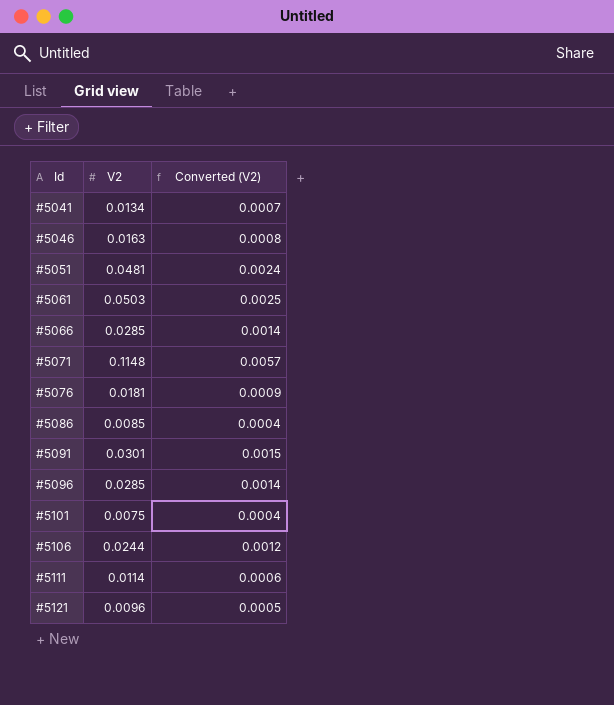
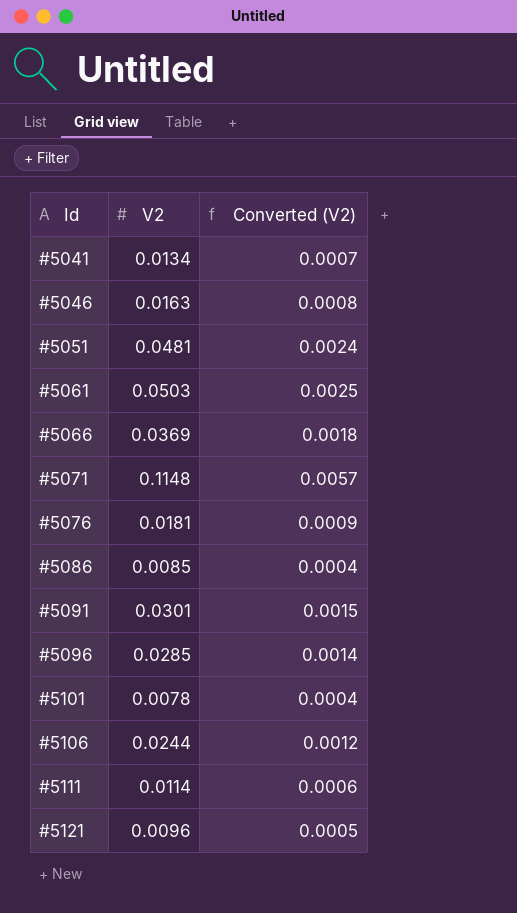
#5066 | V2: 0.0285 -> 0.0369
#5066 | Converted (V2): 0.0014 -> 0.0018
#5101 | V2: 0.0075 -> 0.0078

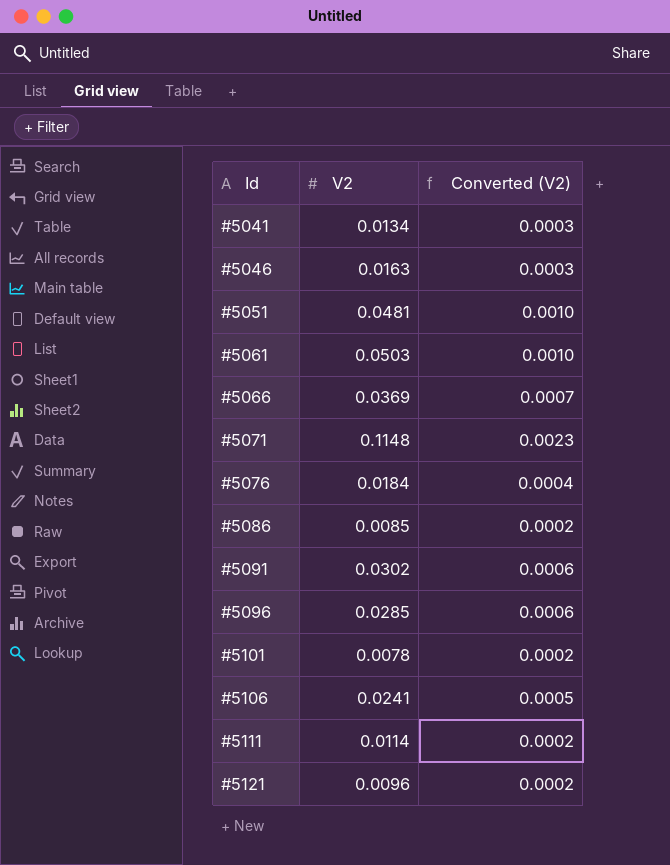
column Converted (V2) | formula: [V2] * 0.05 -> [V2] * 0.02
#5076 | V2: 0.0181 -> 0.0184
#5091 | V2: 0.0301 -> 0.0302
#5106 | V2: 0.0244 -> 0.0241

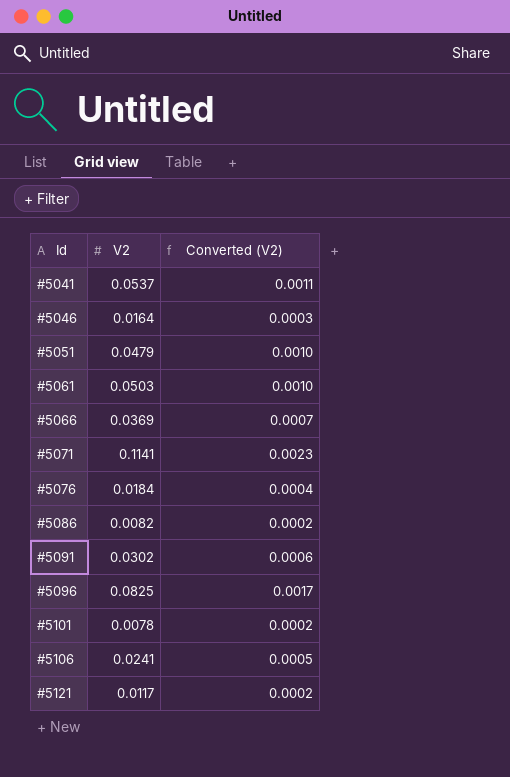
row #5111: 0.0114 | 0.0002 -> none
#5041 | V2: 0.0134 -> 0.0537
#5041 | Converted (V2): 0.0003 -> 0.0011
#5046 | V2: 0.0163 -> 0.0164
#5051 | V2: 0.0481 -> 0.0479
#5071 | V2: 0.1148 -> 0.1141
#5086 | V2: 0.0085 -> 0.0082
#5096 | V2: 0.0285 -> 0.0825
#5096 | Converted (V2): 0.0006 -> 0.0017
#5121 | V2: 0.0096 -> 0.0117

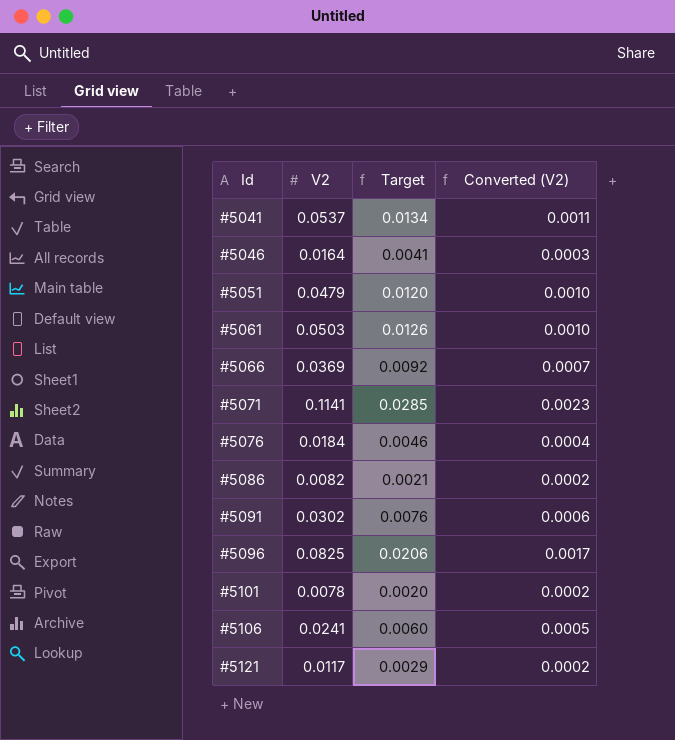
column Target | formula: none -> [V2] * 0.25

